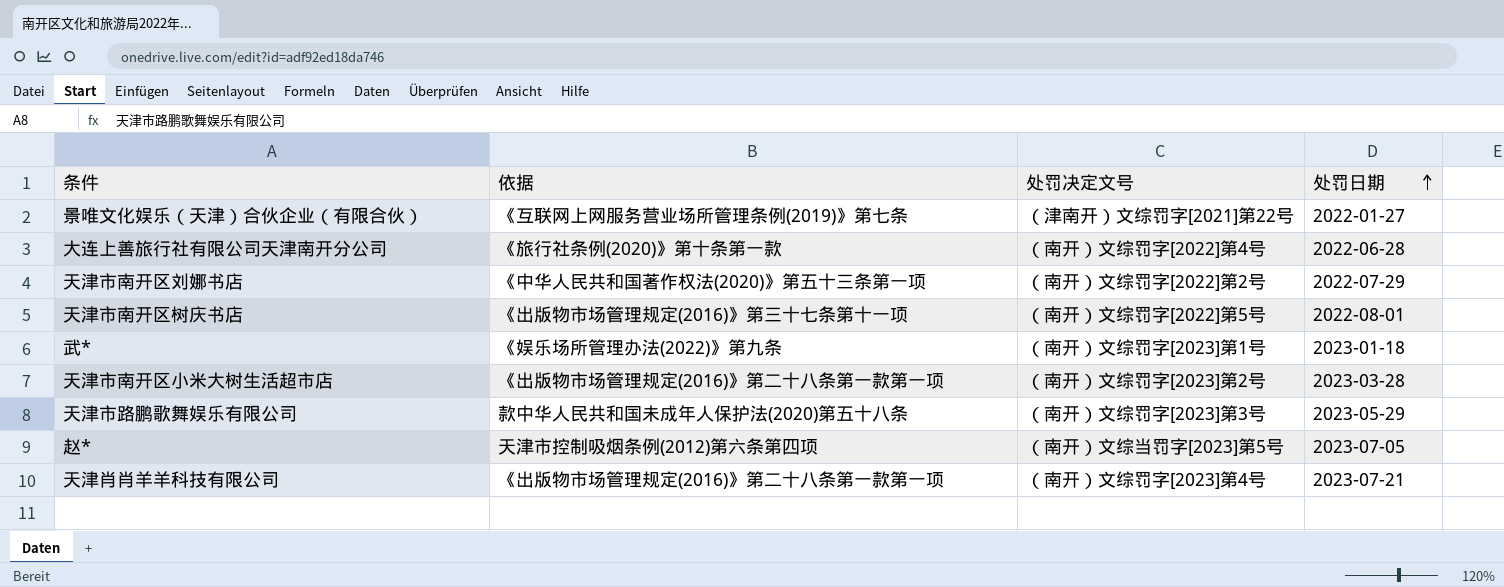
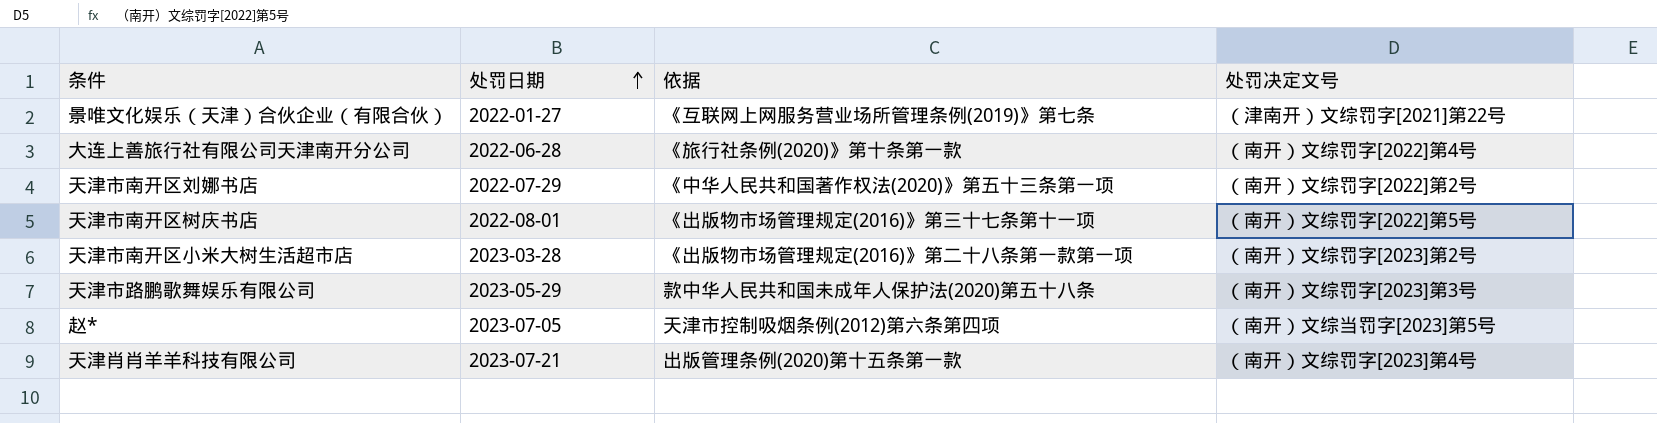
column 处罚日期 | position: 4 -> 2
row 武*: 《娱乐场所管理办法(2022)》第九条 | （南开）文综罚字[2023]第1号 | 2023-01-18 -> none
天津肖肖羊羊科技有限公司 | 依据: 《出版物市场管理规定(2016)》第二十八条第一款第一项 -> 出版管理条例(2020)第十五条第一款

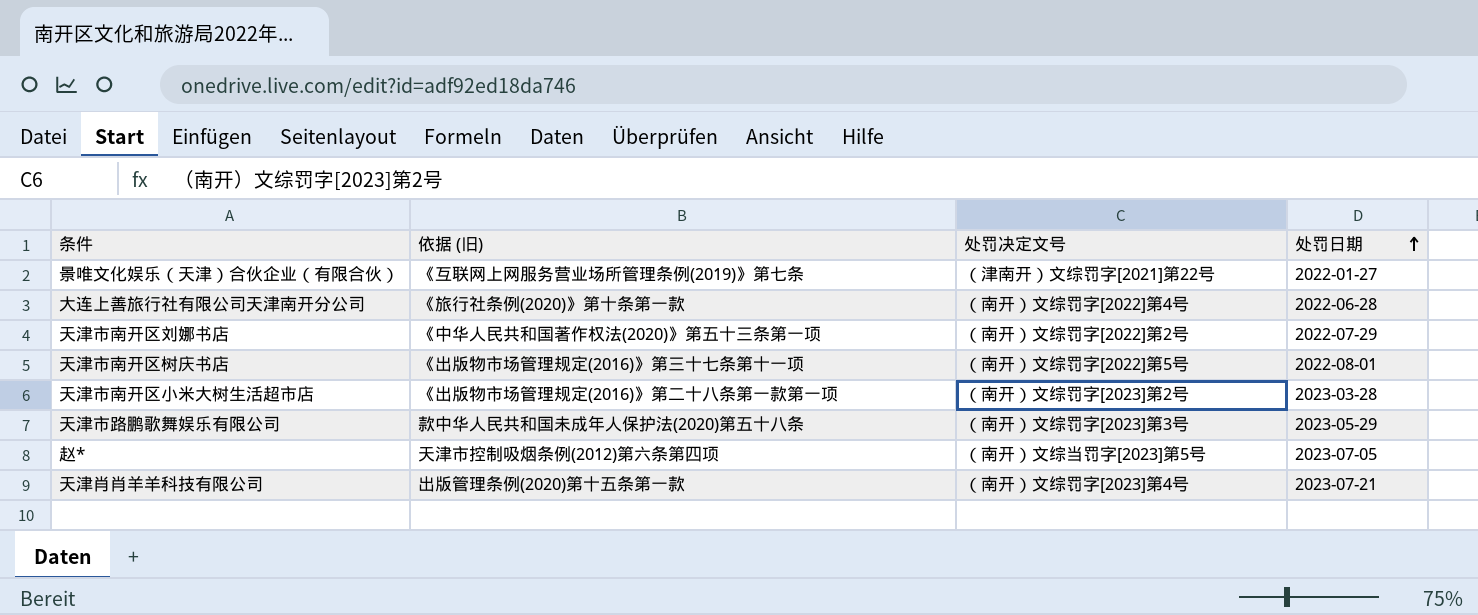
column name: 依据 -> 依据 (旧)
column 处罚日期 | position: 2 -> 4

